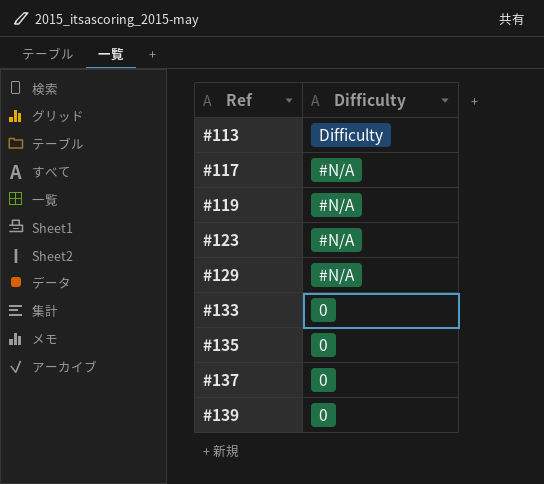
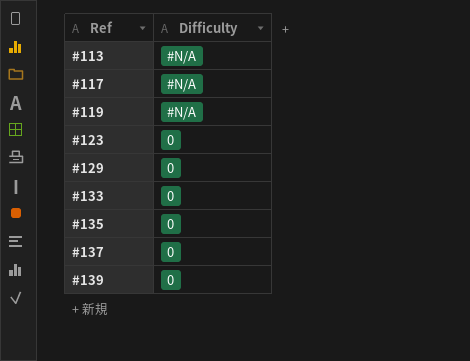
#113 | Difficulty: Difficulty -> #N/A
#123 | Difficulty: #N/A -> 0
#129 | Difficulty: #N/A -> 0

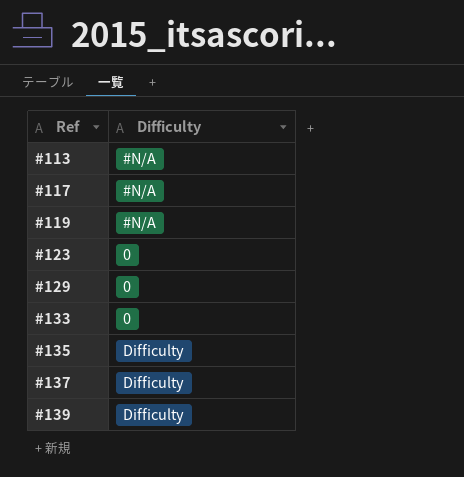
#135 | Difficulty: 0 -> Difficulty
#137 | Difficulty: 0 -> Difficulty
#139 | Difficulty: 0 -> Difficulty

